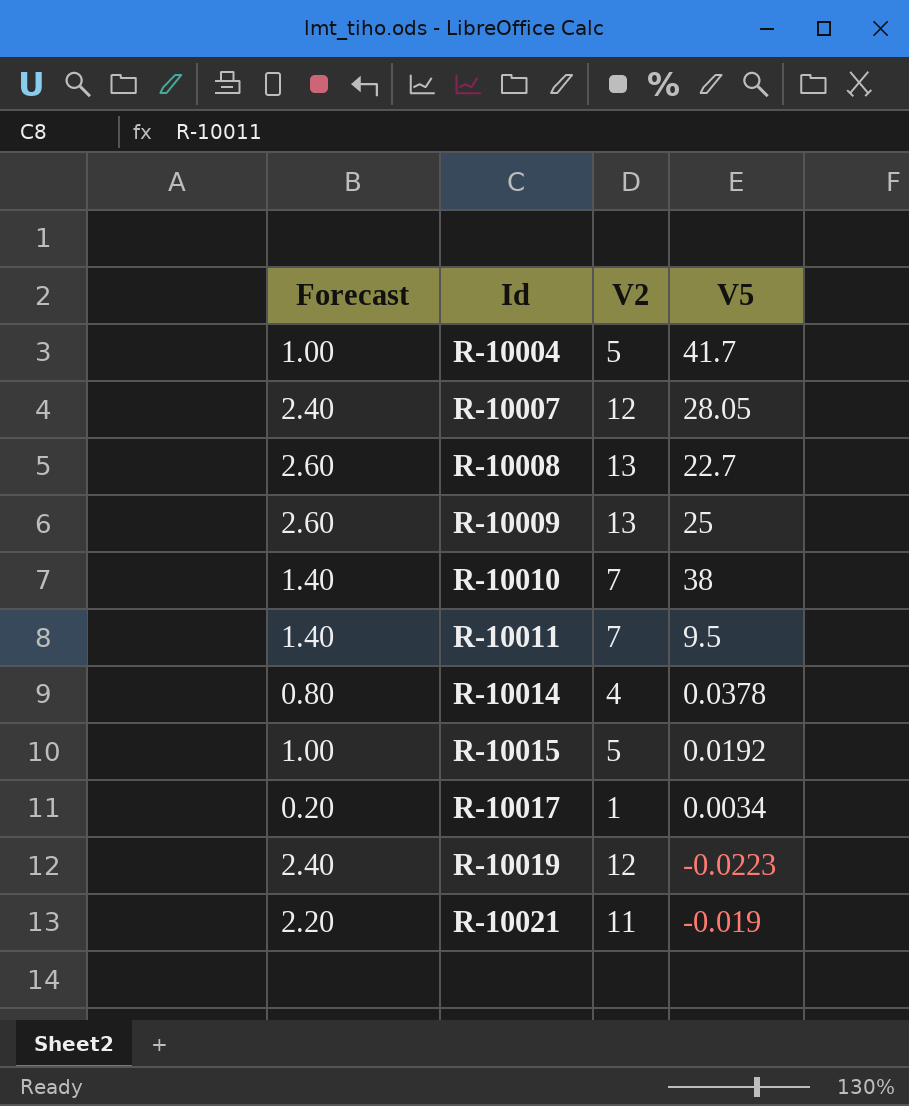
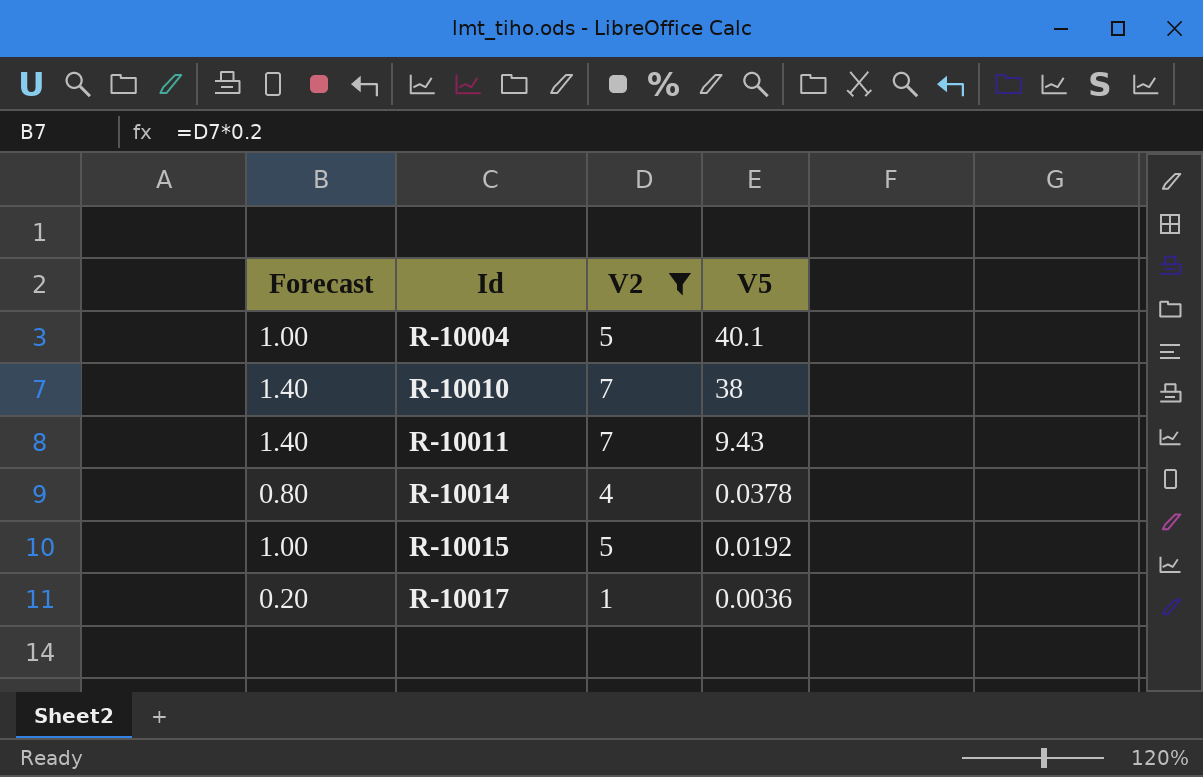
filter: none -> V2 <= 7
R-10004 | V5: 41.7 -> 40.1
R-10011 | V5: 9.5 -> 9.43
R-10017 | V5: 0.0034 -> 0.0036

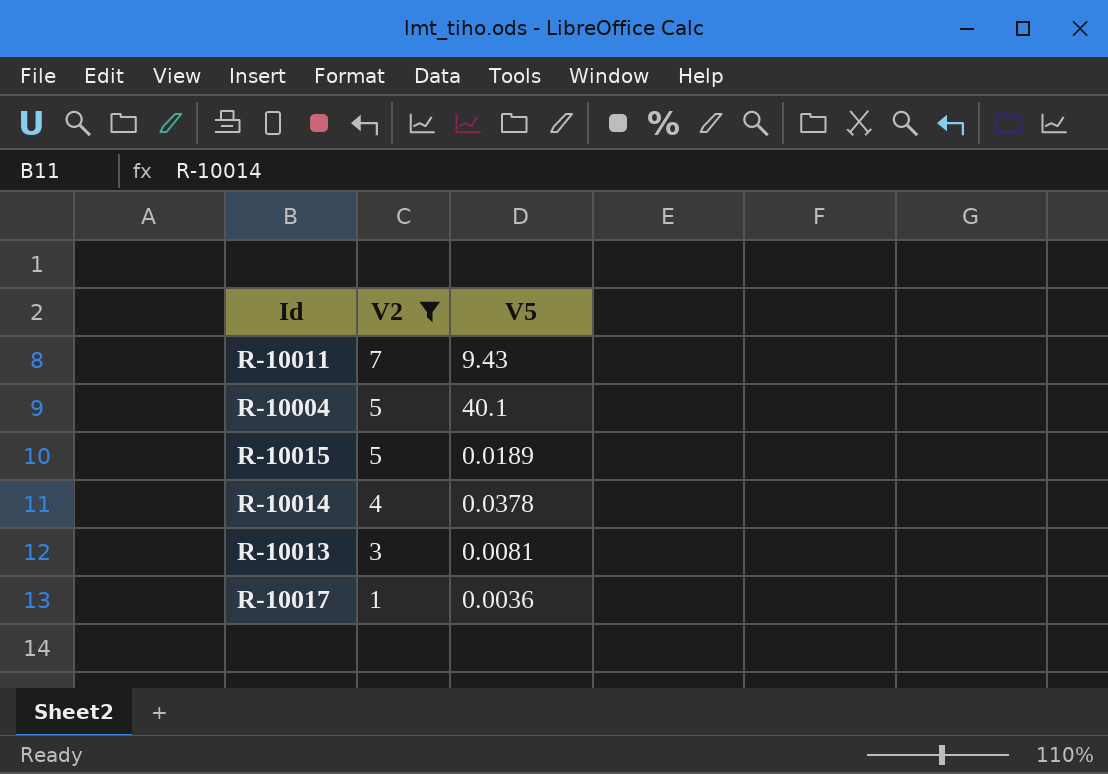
row order: Id ascending -> V2 descending
column Forecast | formula: [V2] * 0.2 -> none
row R-10010: 1.40 | 7 | 38 -> none
R-10015 | V5: 0.0192 -> 0.0189
row R-10013: none -> 3 | 0.0081

